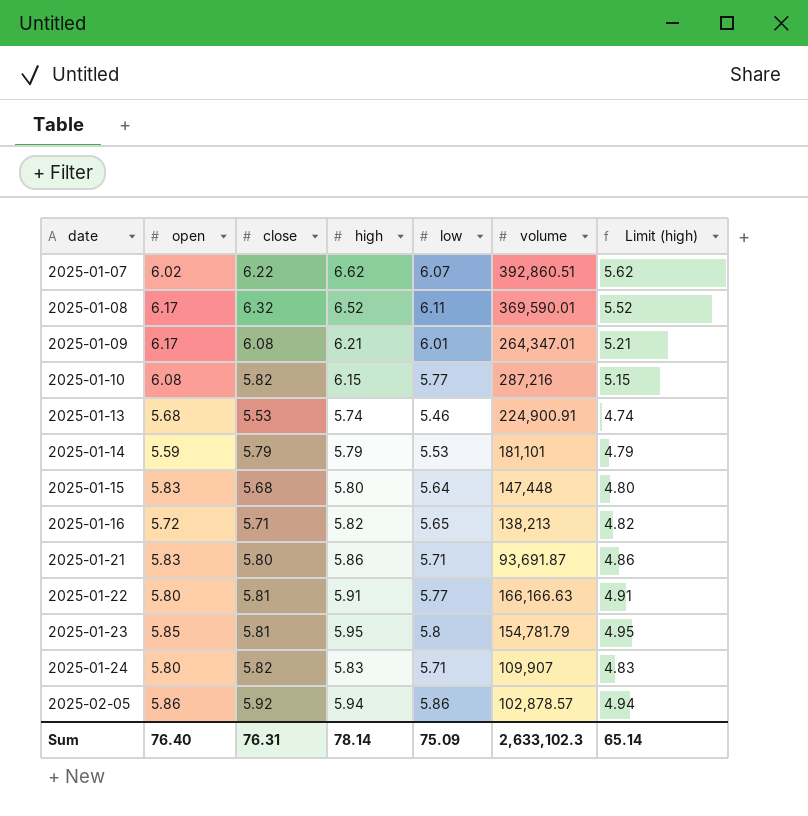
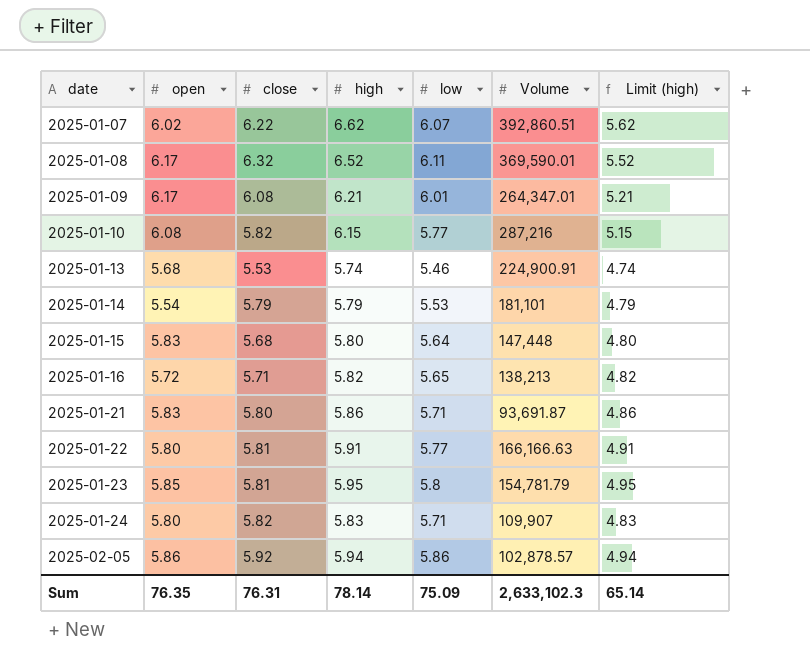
column name: volume -> Volume
2025-01-14 | open: 5.59 -> 5.54
Sum | open: 76.40 -> 76.35

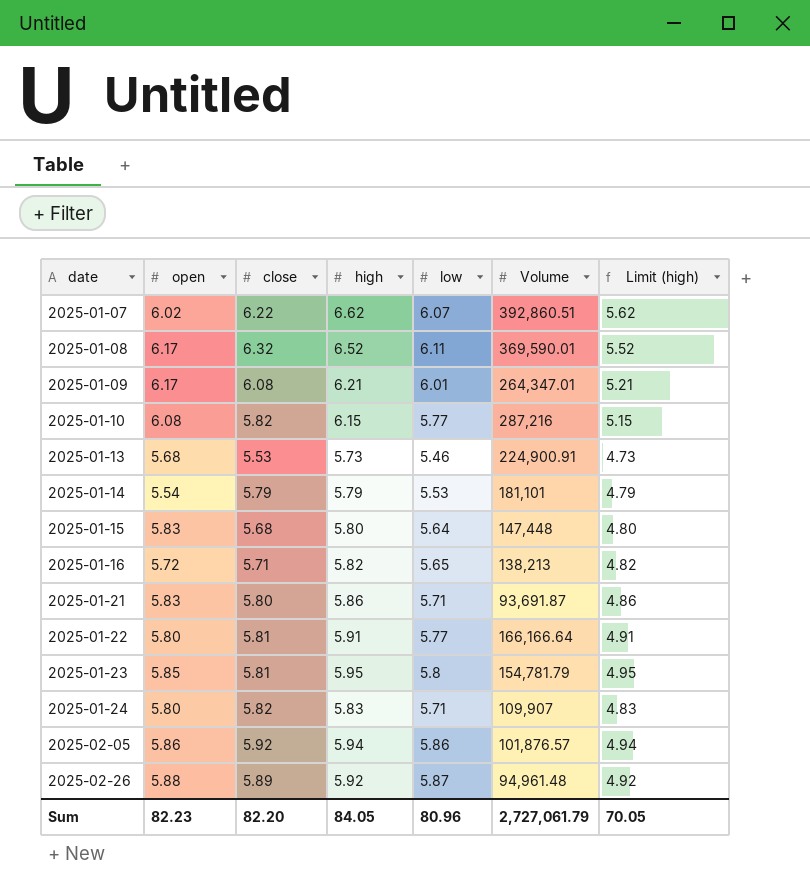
2025-01-13 | high: 5.74 -> 5.73
2025-01-13 | Limit (high): 4.74 -> 4.73
2025-01-22 | Volume: 166,166.63 -> 166,166.64
2025-02-05 | Volume: 102,878.57 -> 101,876.57
row 2025-02-26: none -> 5.88 | 5.89 | 5.92 | 5.87 | 94,961.48 | 4.92
Sum | open: 76.35 -> 82.23
Sum | close: 76.31 -> 82.20
Sum | high: 78.14 -> 84.05
Sum | low: 75.09 -> 80.96
Sum | Volume: 2,633,102.3 -> 2,727,061.79
Sum | Limit (high): 65.14 -> 70.05

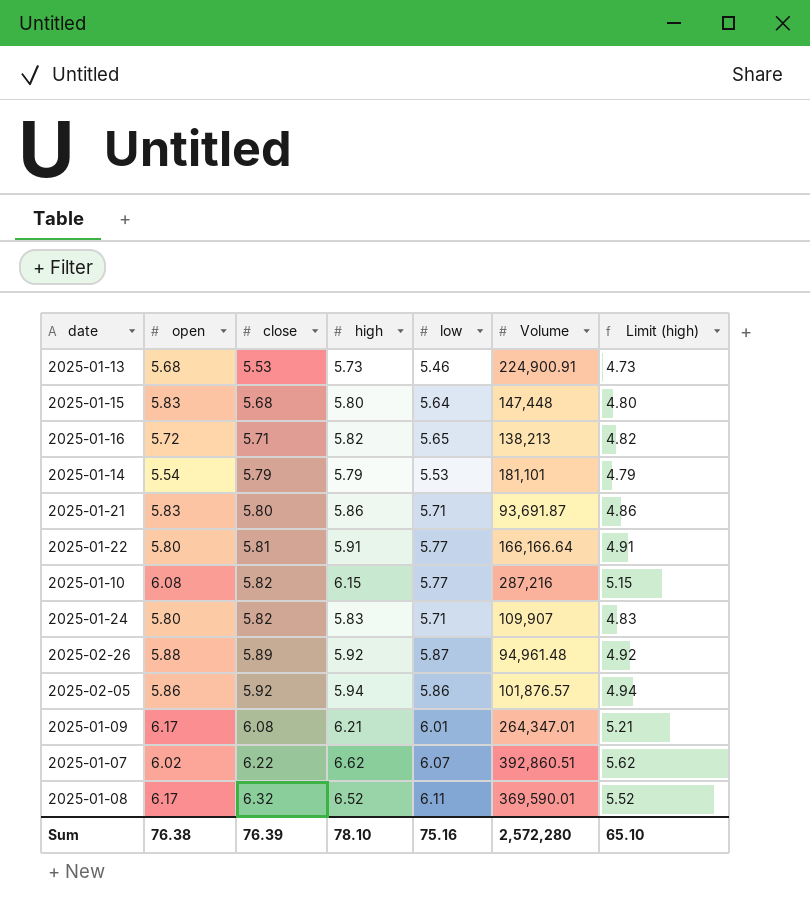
row order: date ascending -> close ascending
row 2025-01-23: 5.85 | 5.81 | 5.95 | 5.8 | 154,781.79 | 4.95 -> none
Sum | open: 82.23 -> 76.38
Sum | close: 82.20 -> 76.39
Sum | high: 84.05 -> 78.10
Sum | low: 80.96 -> 75.16
Sum | Volume: 2,727,061.79 -> 2,572,280
Sum | Limit (high): 70.05 -> 65.10

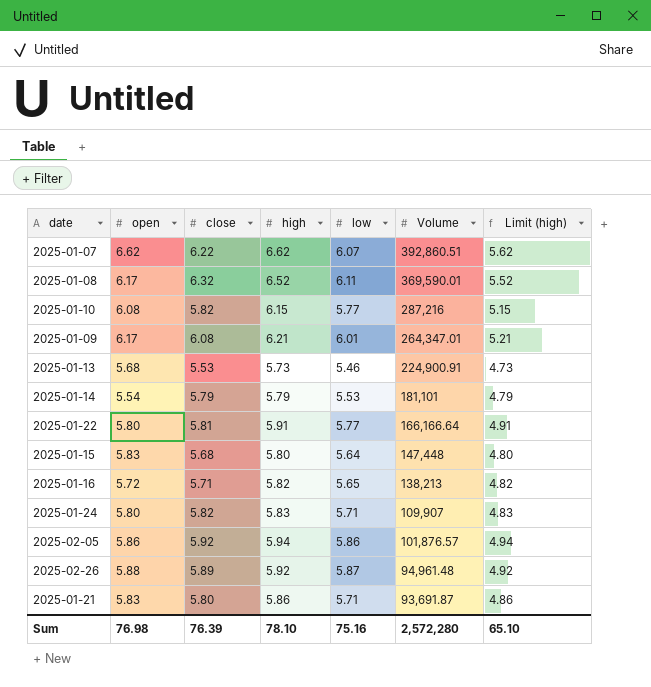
row order: close ascending -> Volume descending
2025-01-07 | open: 6.02 -> 6.62
Sum | open: 76.38 -> 76.98

